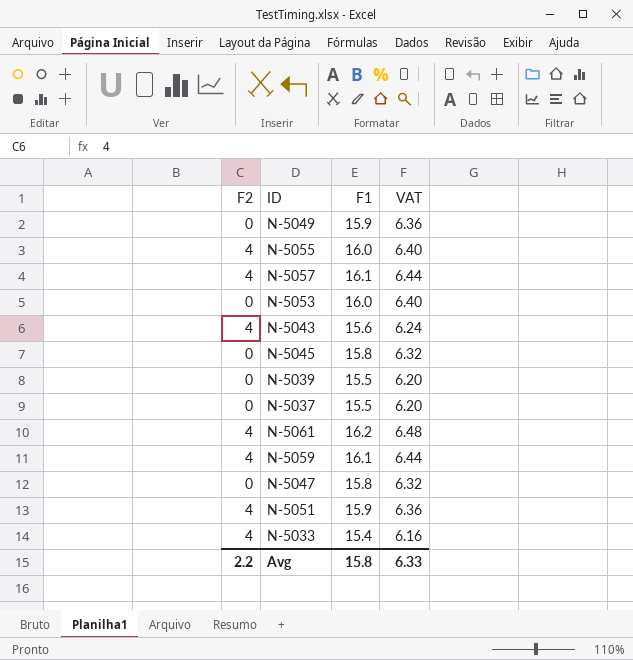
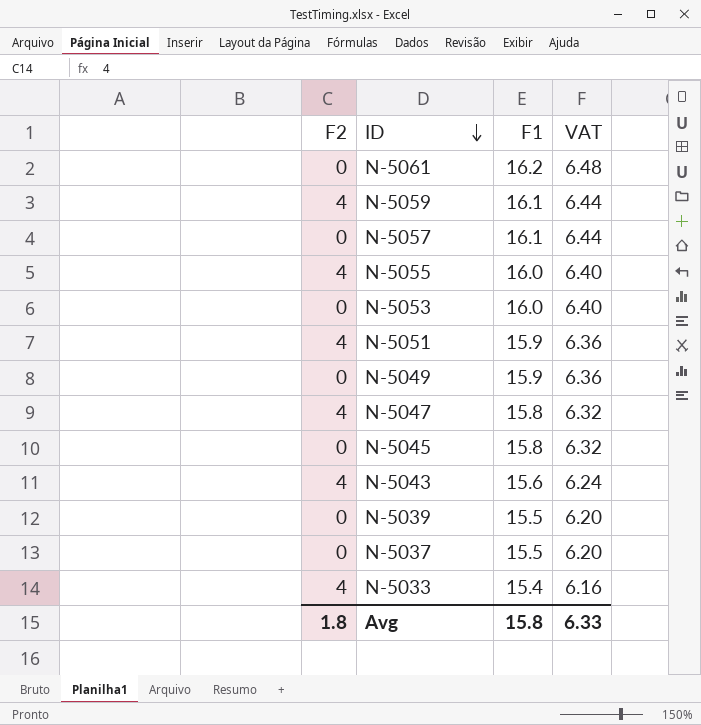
row order: none -> ID descending
N-5061 | F2: 4 -> 0
N-5057 | F2: 4 -> 0
N-5047 | F2: 0 -> 4
Avg | F2: 2.2 -> 1.8

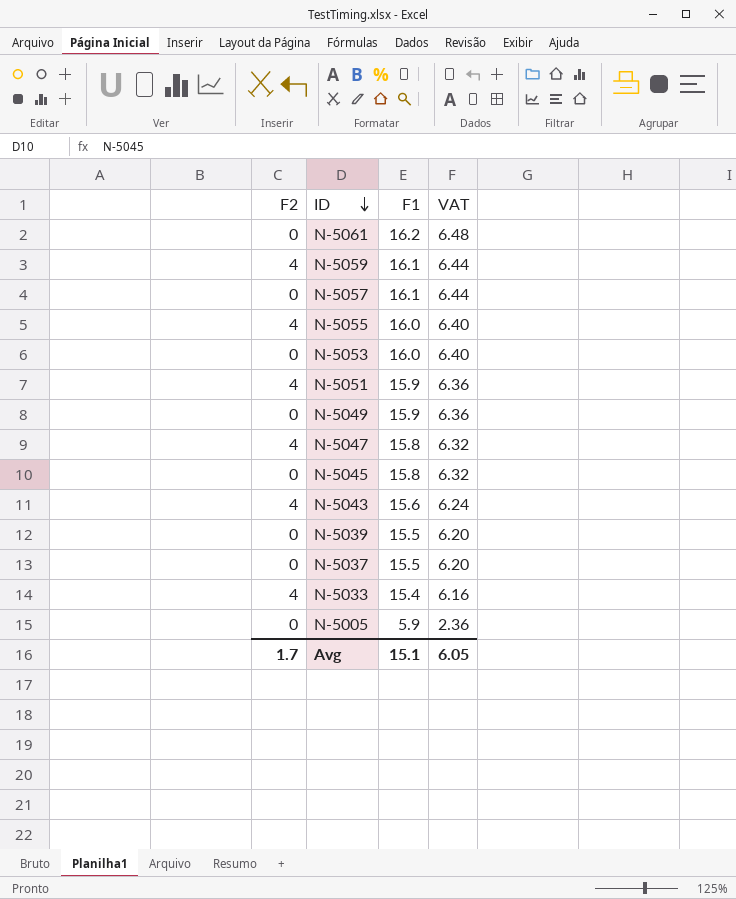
row N-5005: none -> 0 | 5.9 | 2.36
Avg | F2: 1.8 -> 1.7
Avg | F1: 15.8 -> 15.1
Avg | VAT: 6.33 -> 6.05

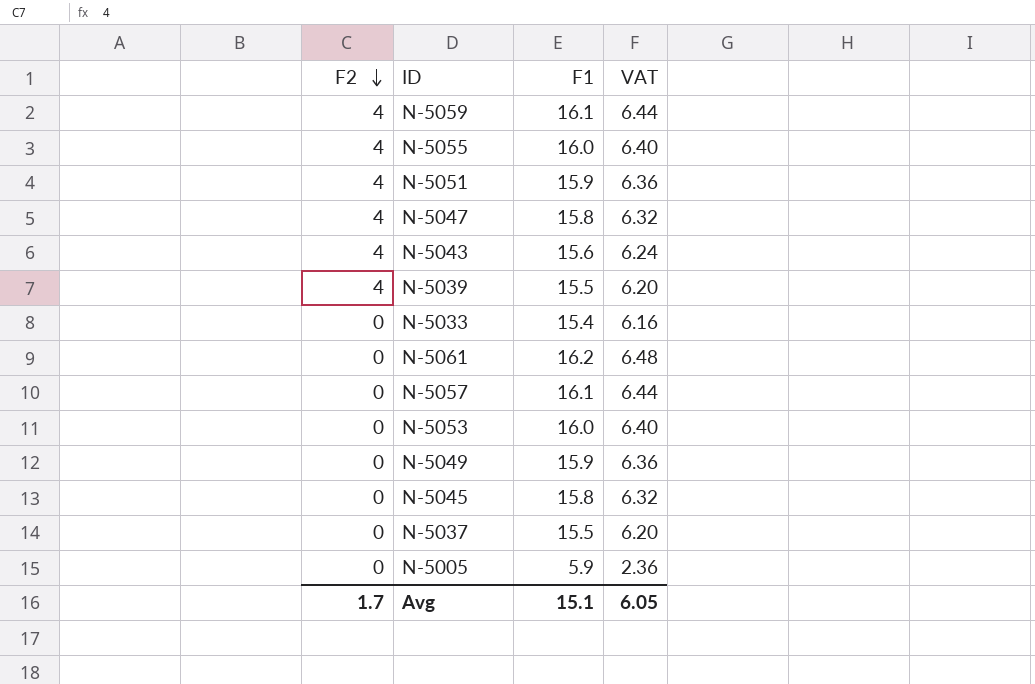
row order: ID descending -> F2 descending
N-5039 | F2: 0 -> 4
N-5033 | F2: 4 -> 0

